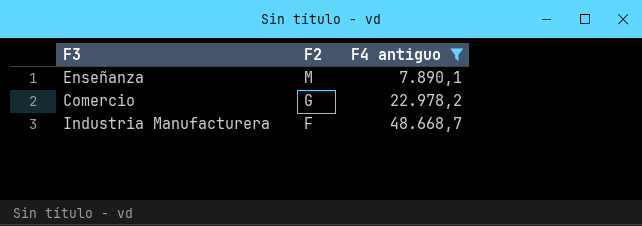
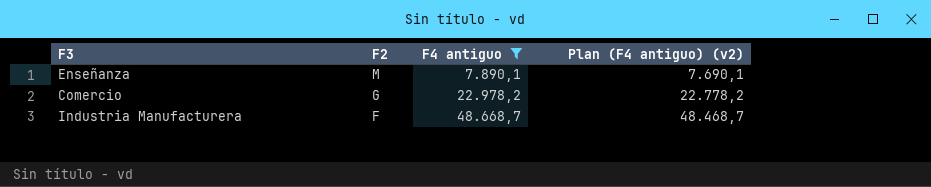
column Plan (F4 antiguo) (v2) | formula: none -> [F4 antiguo] - 200

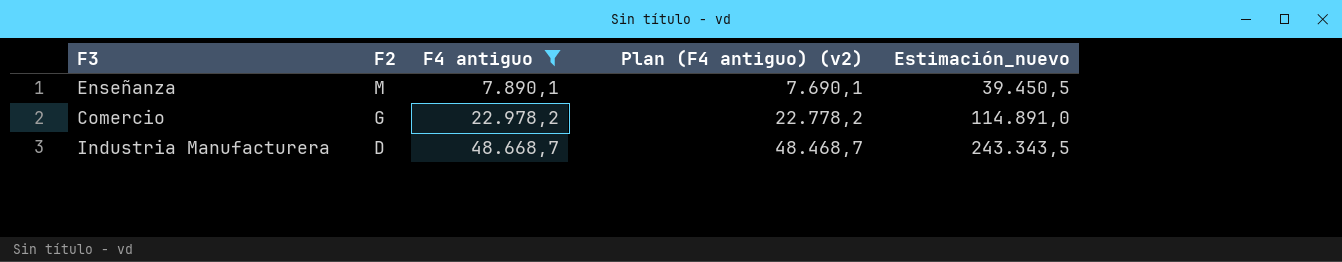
column Estimación_nuevo | formula: none -> [F4 antiguo] * 5
Industria Manufacturera | F2: F -> D

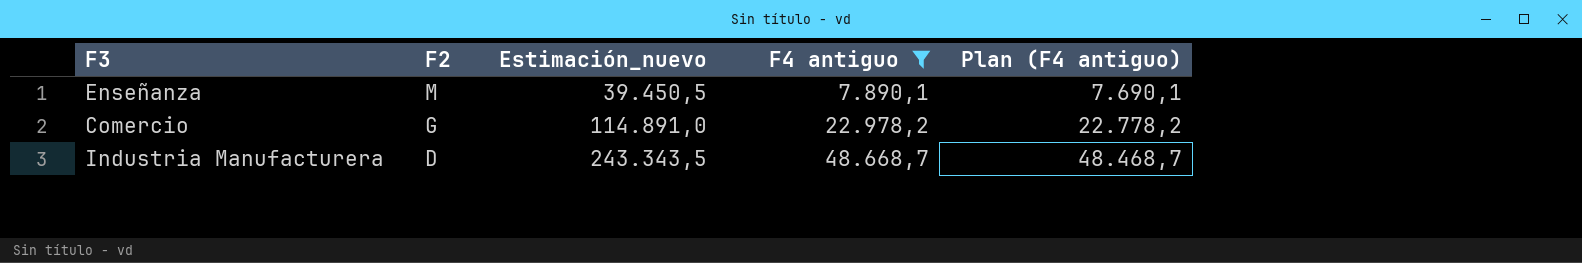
column Estimación_nuevo | position: 5 -> 3
column name: Plan (F4 antiguo) (v2) -> Plan (F4 antiguo)

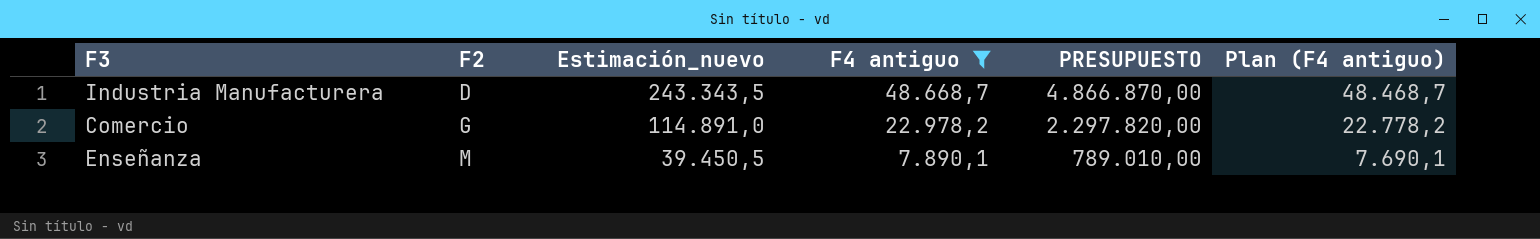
row order: F2 descending -> F2 ascending
column PRESUPUESTO | formula: none -> [F4 antiguo] * 100

